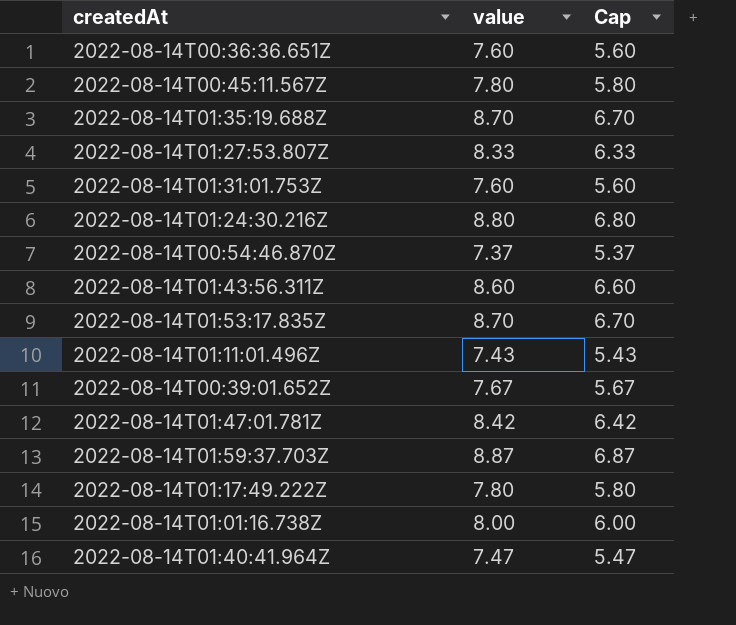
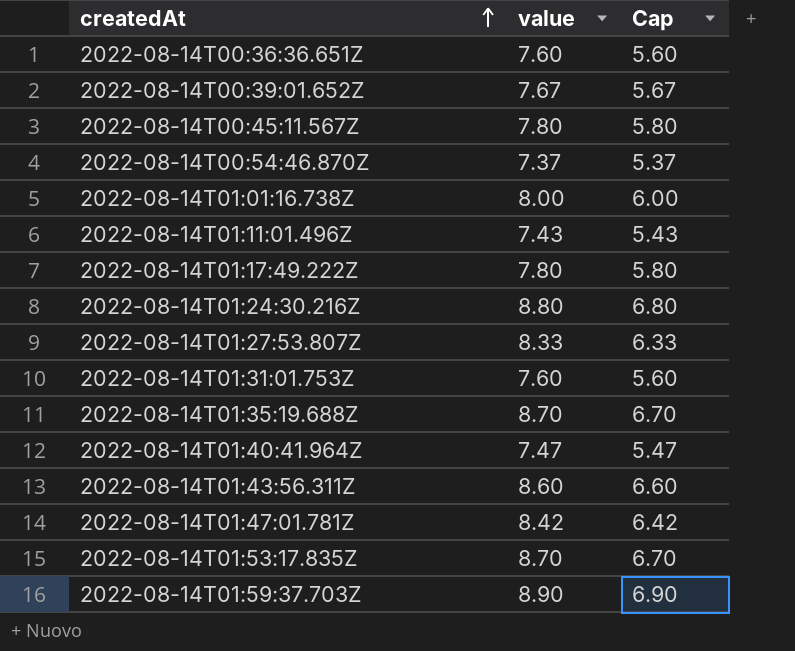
row order: none -> createdAt ascending
2022-08-14T01:59:37.703Z | value: 8.87 -> 8.90
2022-08-14T01:59:37.703Z | Cap: 6.87 -> 6.90

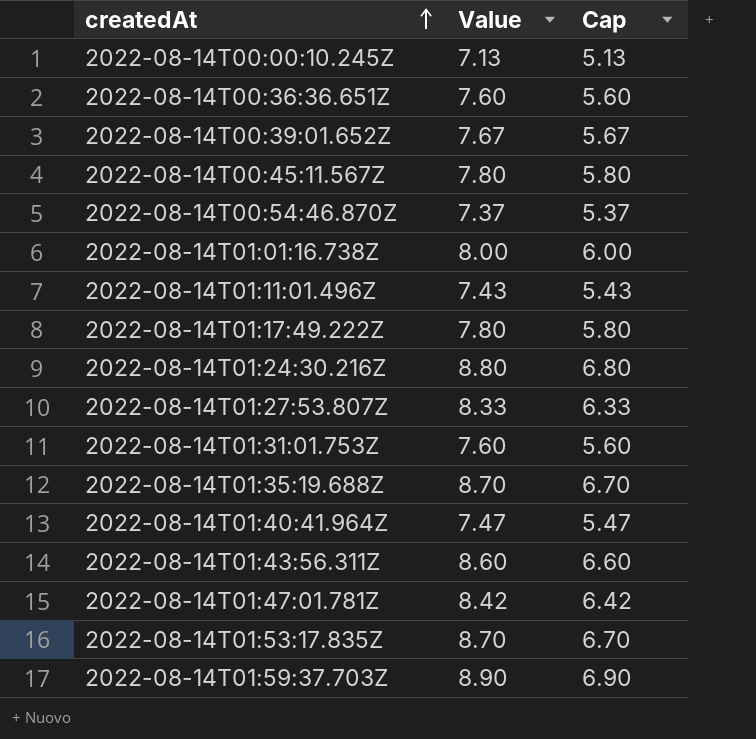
column name: value -> Value
row 2022-08-14T00:00:10.245Z: none -> 7.13 | 5.13

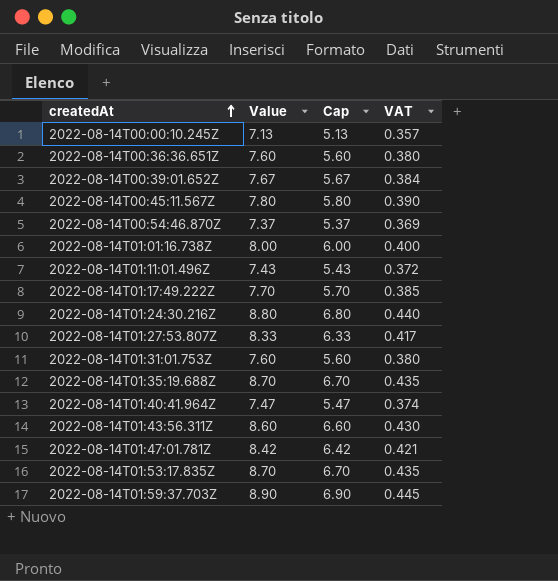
column VAT | formula: none -> [Value] * 0.05
2022-08-14T01:17:49.222Z | Value: 7.80 -> 7.70
2022-08-14T01:17:49.222Z | Cap: 5.80 -> 5.70

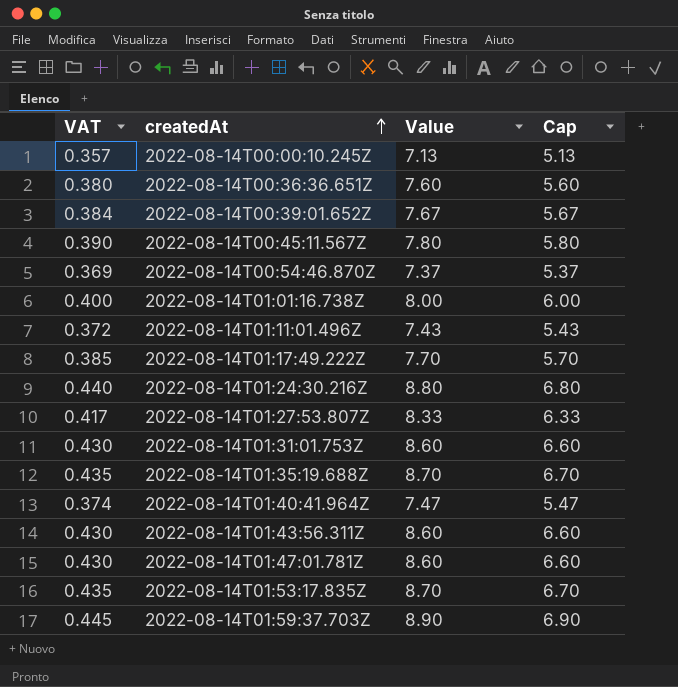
column VAT | position: 4 -> 1
2022-08-14T01:31:01.753Z | VAT: 0.380 -> 0.430
2022-08-14T01:31:01.753Z | Value: 7.60 -> 8.60
2022-08-14T01:31:01.753Z | Cap: 5.60 -> 6.60
2022-08-14T01:47:01.781Z | VAT: 0.421 -> 0.430
2022-08-14T01:47:01.781Z | Value: 8.42 -> 8.60
2022-08-14T01:47:01.781Z | Cap: 6.42 -> 6.60

